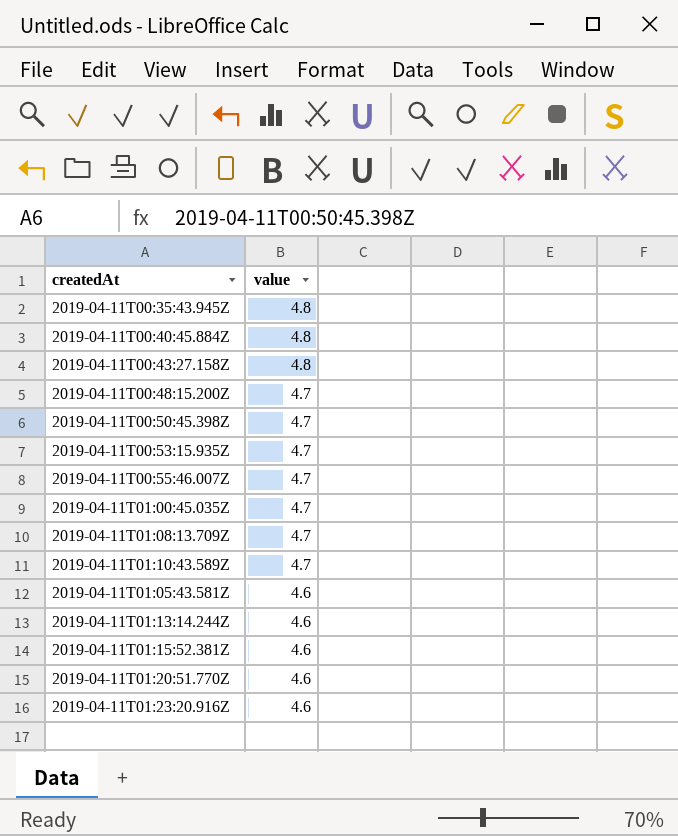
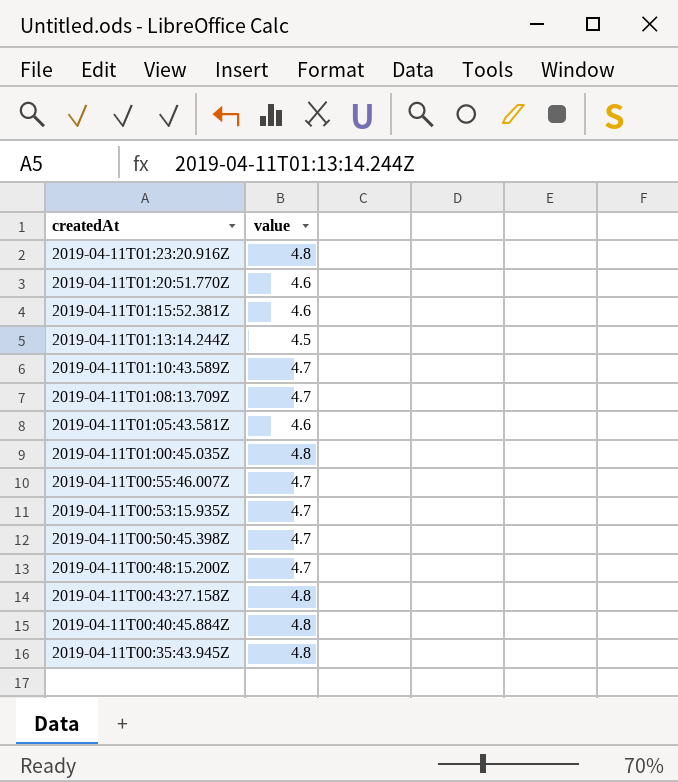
row order: value descending -> createdAt descending
2019-04-11T01:23:20.916Z | value: 4.6 -> 4.8
2019-04-11T01:13:14.244Z | value: 4.6 -> 4.5
2019-04-11T01:00:45.035Z | value: 4.7 -> 4.8

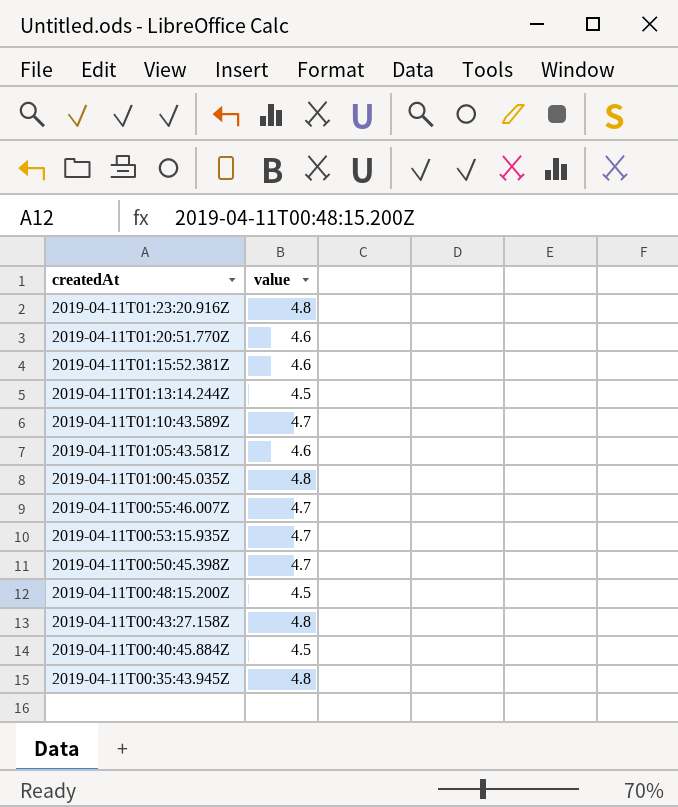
row 2019-04-11T01:08:13.709Z: 4.7 -> none
2019-04-11T00:48:15.200Z | value: 4.7 -> 4.5
2019-04-11T00:40:45.884Z | value: 4.8 -> 4.5

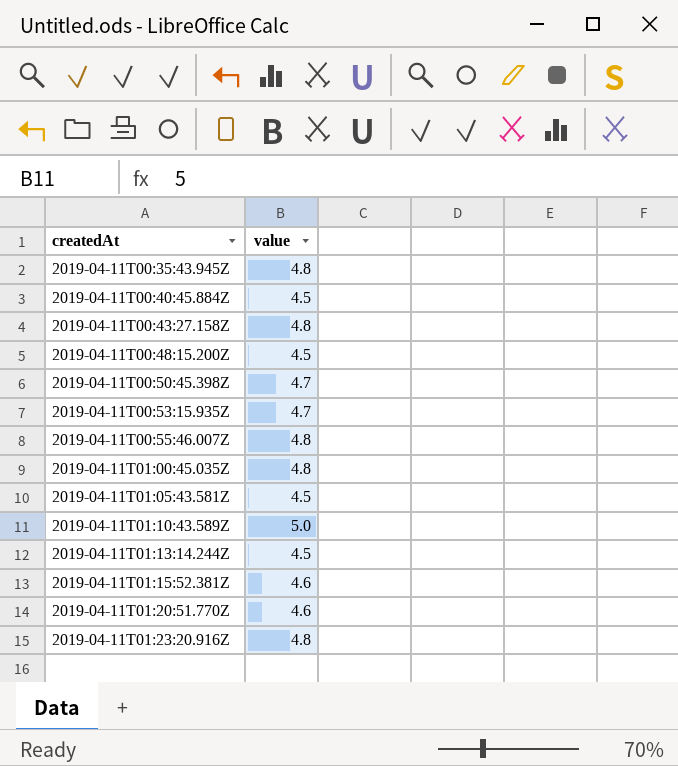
row order: createdAt descending -> createdAt ascending
2019-04-11T00:55:46.007Z | value: 4.7 -> 4.8
2019-04-11T01:05:43.581Z | value: 4.6 -> 4.5
2019-04-11T01:10:43.589Z | value: 4.7 -> 5.0

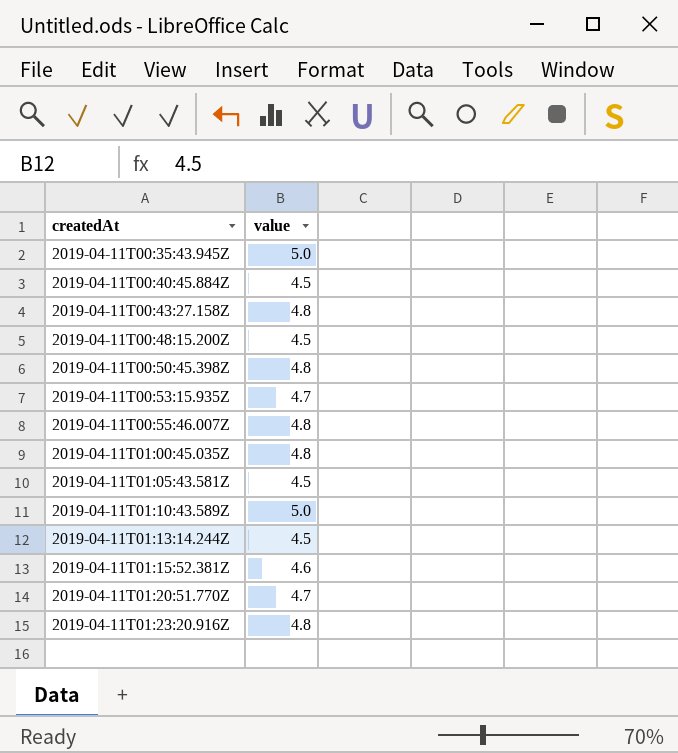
2019-04-11T00:35:43.945Z | value: 4.8 -> 5.0
2019-04-11T00:50:45.398Z | value: 4.7 -> 4.8
2019-04-11T01:20:51.770Z | value: 4.6 -> 4.7

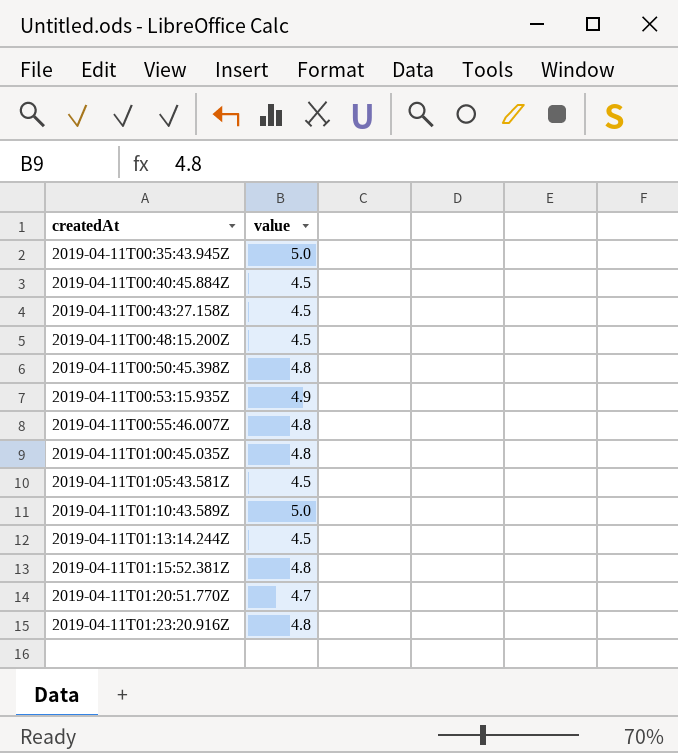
2019-04-11T00:43:27.158Z | value: 4.8 -> 4.5
2019-04-11T00:53:15.935Z | value: 4.7 -> 4.9
2019-04-11T01:15:52.381Z | value: 4.6 -> 4.8

